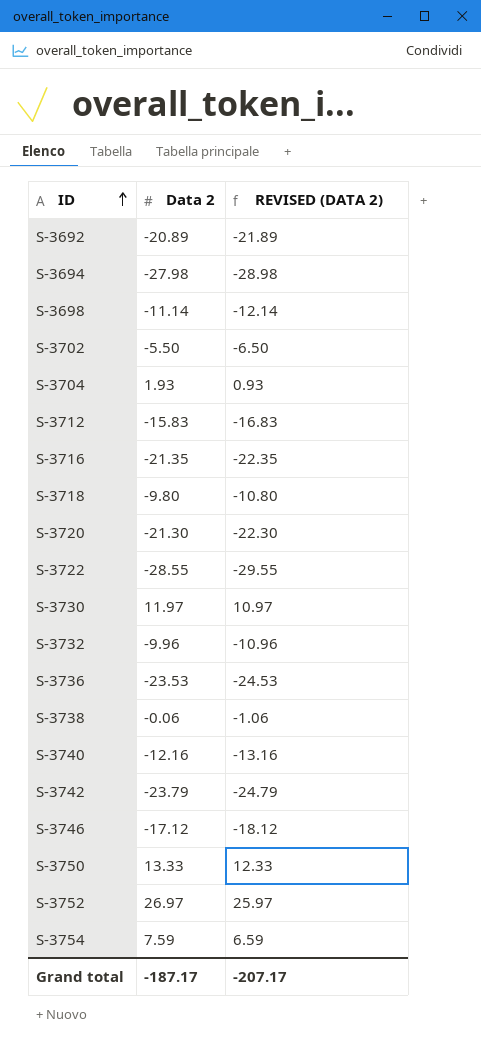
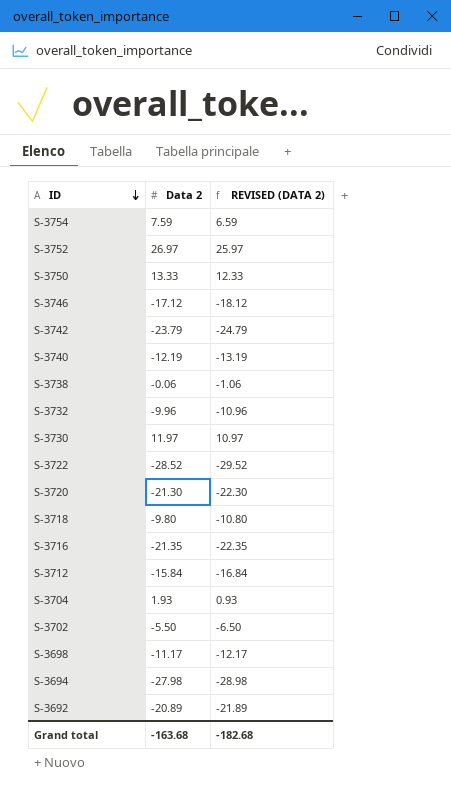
row order: ID ascending -> ID descending
row S-3736: -23.53 | -24.53 -> none
S-3740 | Data 2: -12.16 -> -12.19
S-3740 | REVISED (DATA 2): -13.16 -> -13.19
S-3722 | Data 2: -28.55 -> -28.52
S-3722 | REVISED (DATA 2): -29.55 -> -29.52
S-3712 | Data 2: -15.83 -> -15.84
S-3712 | REVISED (DATA 2): -16.83 -> -16.84
S-3698 | Data 2: -11.14 -> -11.17
S-3698 | REVISED (DATA 2): -12.14 -> -12.17
Grand total | Data 2: -187.17 -> -163.68
Grand total | REVISED (DATA 2): -207.17 -> -182.68

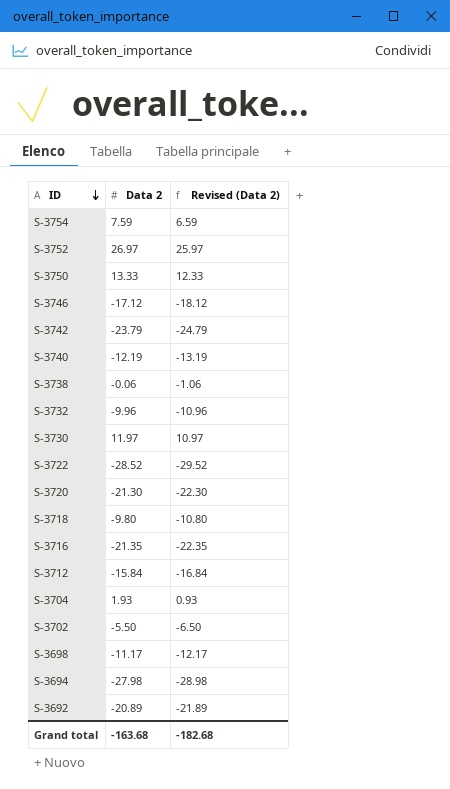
column name: REVISED (DATA 2) -> Revised (Data 2)

